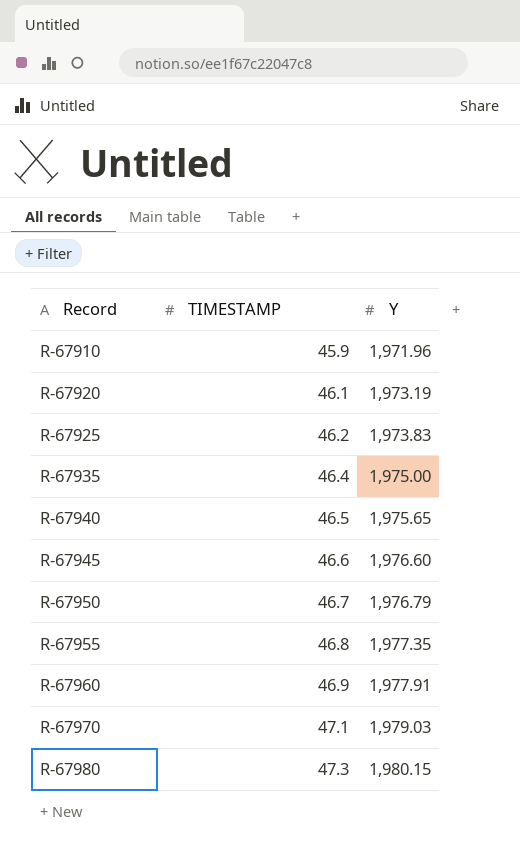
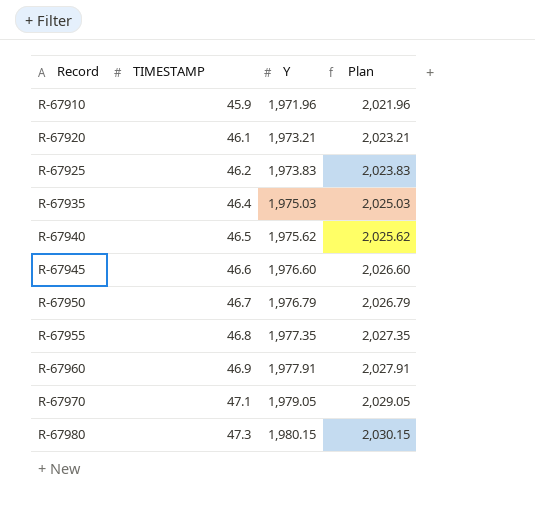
column Plan | formula: none -> [Y] + 50
R-67920 | Y: 1,973.19 -> 1,973.21
R-67935 | Y: 1,975.00 -> 1,975.03
R-67940 | Y: 1,975.65 -> 1,975.62
R-67970 | Y: 1,979.03 -> 1,979.05

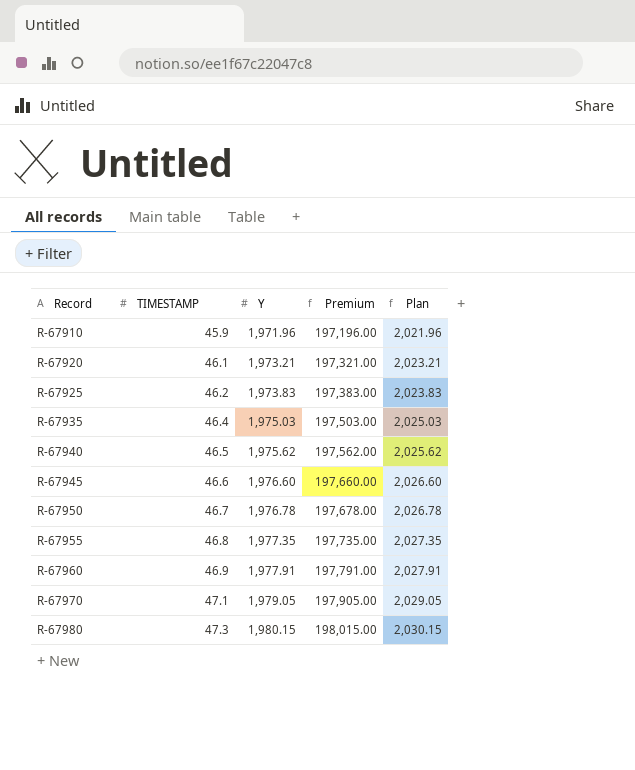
column Premium | formula: none -> [Y] * 100
R-67950 | Y: 1,976.79 -> 1,976.78
R-67950 | Plan: 2,026.79 -> 2,026.78

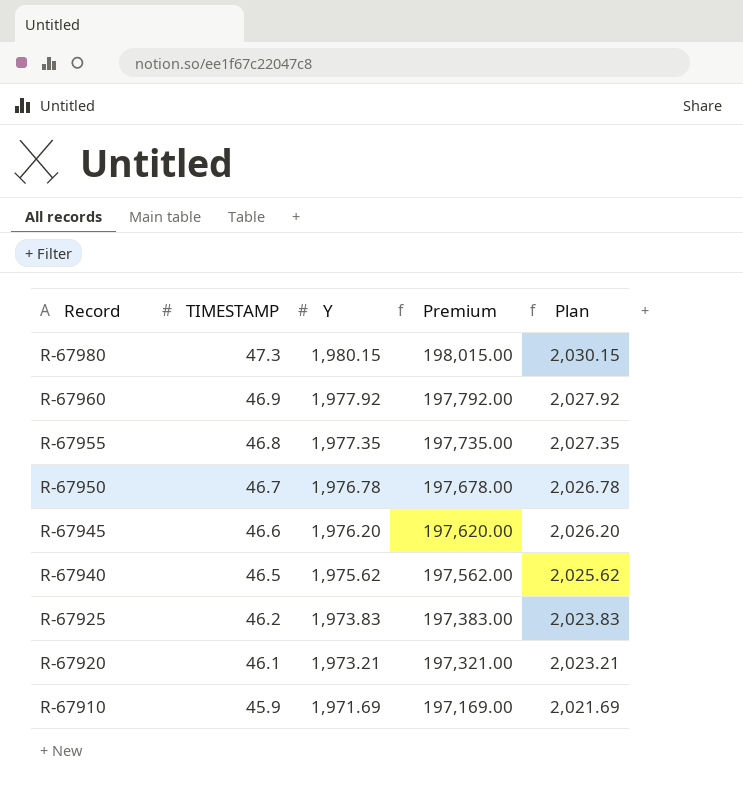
row order: Record ascending -> Record descending
row R-67935: 46.4 | 1,975.03 | 197,503.00 | 2,025.03 -> none
row R-67970: 47.1 | 1,979.05 | 197,905.00 | 2,029.05 -> none
R-67960 | Y: 1,977.91 -> 1,977.92
R-67960 | Premium: 197,791.00 -> 197,792.00
R-67960 | Plan: 2,027.91 -> 2,027.92
R-67945 | Y: 1,976.60 -> 1,976.20
R-67945 | Premium: 197,660.00 -> 197,620.00
R-67945 | Plan: 2,026.60 -> 2,026.20
R-67910 | Y: 1,971.96 -> 1,971.69
R-67910 | Premium: 197,196.00 -> 197,169.00
R-67910 | Plan: 2,021.96 -> 2,021.69

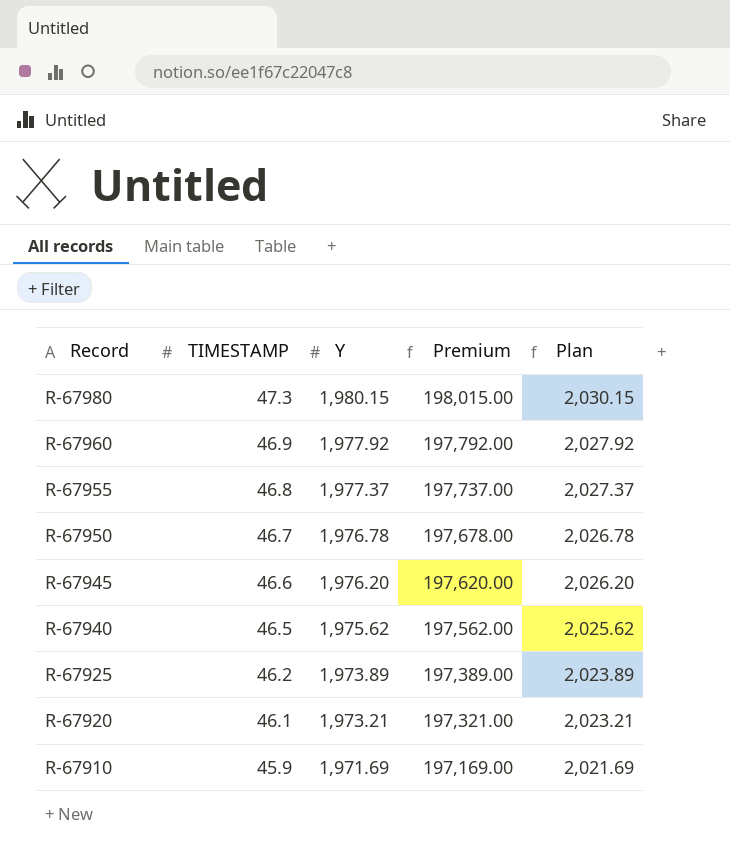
R-67955 | Y: 1,977.35 -> 1,977.37
R-67955 | Premium: 197,735.00 -> 197,737.00
R-67955 | Plan: 2,027.35 -> 2,027.37
R-67925 | Y: 1,973.83 -> 1,973.89
R-67925 | Premium: 197,383.00 -> 197,389.00
R-67925 | Plan: 2,023.83 -> 2,023.89

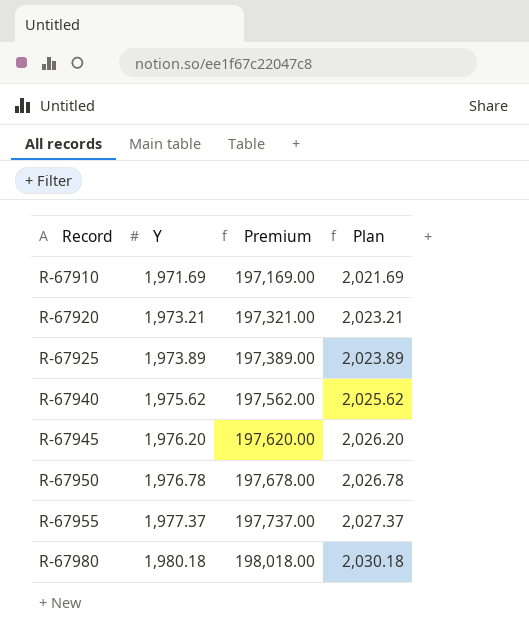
row order: Record descending -> Record ascending
column TIMESTAMP | position: 2 -> none
row R-67960: 46.9 | 1,977.92 | 197,792.00 | 2,027.92 -> none
R-67980 | Y: 1,980.15 -> 1,980.18
R-67980 | Premium: 198,015.00 -> 198,018.00
R-67980 | Plan: 2,030.15 -> 2,030.18

